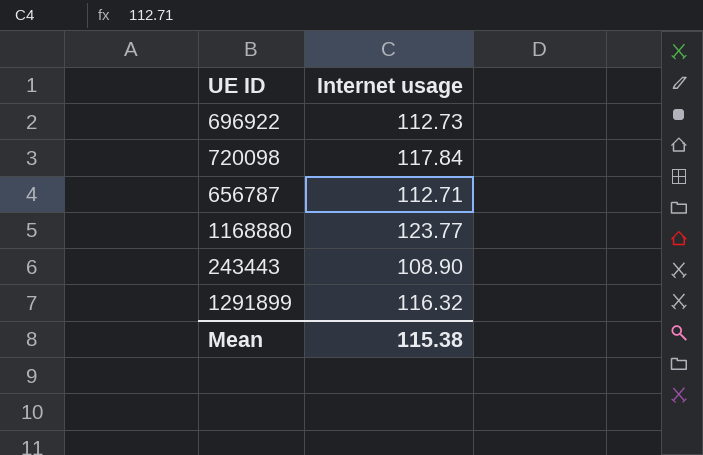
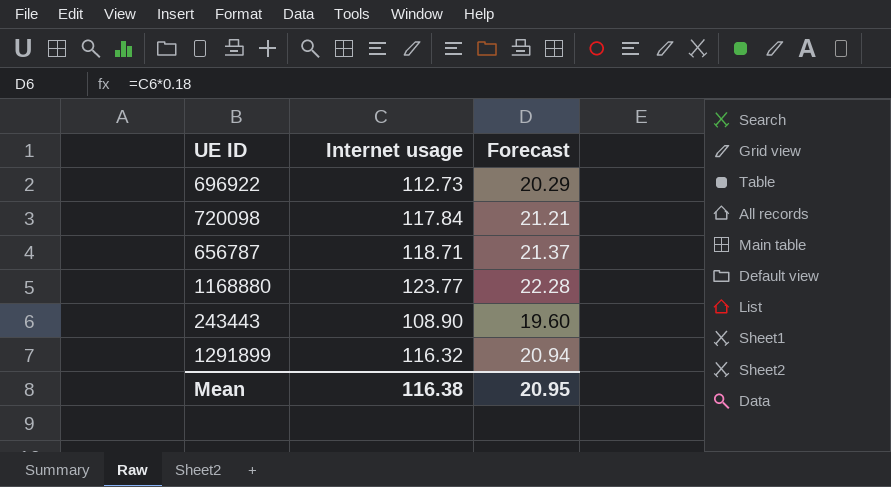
column Forecast | formula: none -> [Internet usage] * 0.18
656787 | Internet usage: 112.71 -> 118.71
Mean | Internet usage: 115.38 -> 116.38

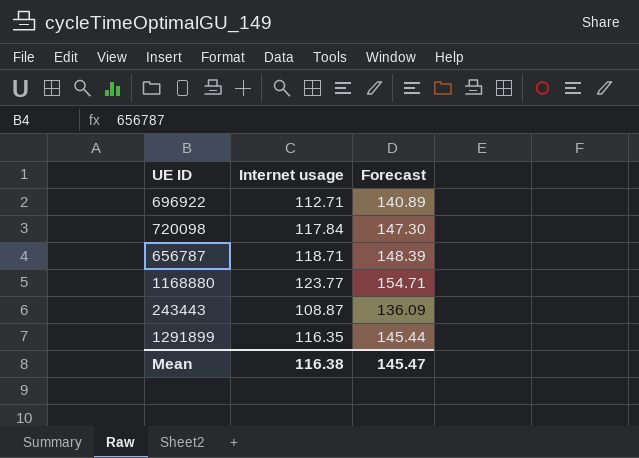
column Forecast | formula: [Internet usage] * 0.18 -> [Internet usage] * 1.25
696922 | Internet usage: 112.73 -> 112.71
243443 | Internet usage: 108.90 -> 108.87
1291899 | Internet usage: 116.32 -> 116.35
Mean | Forecast: 20.95 -> 145.47

